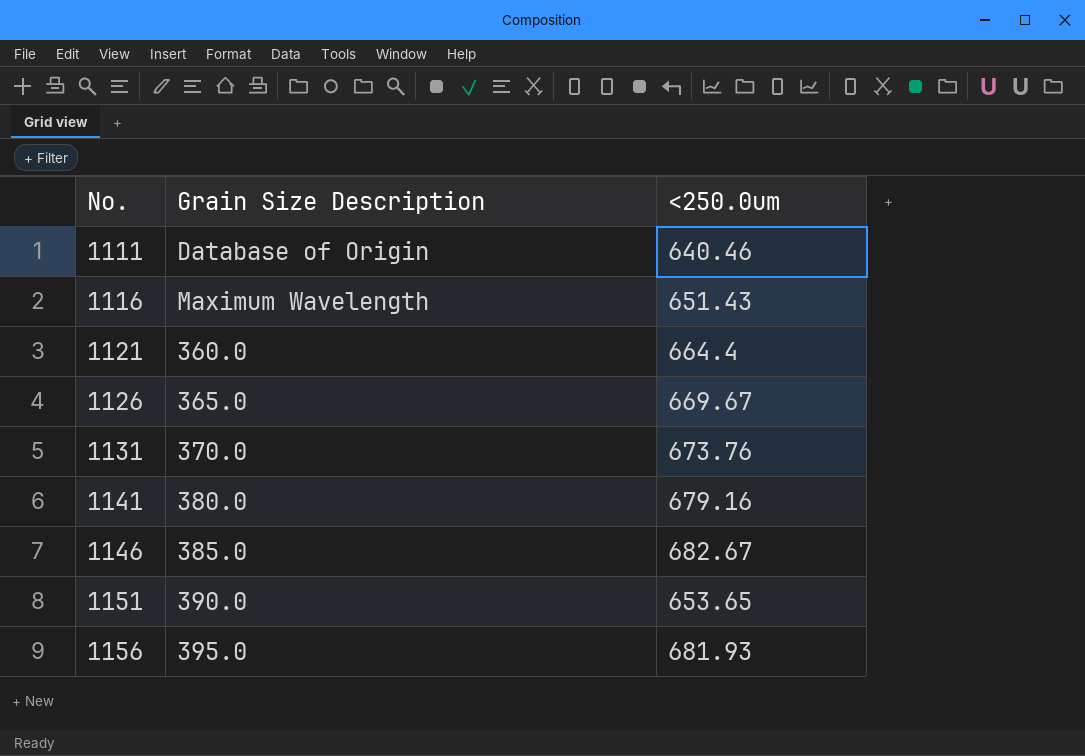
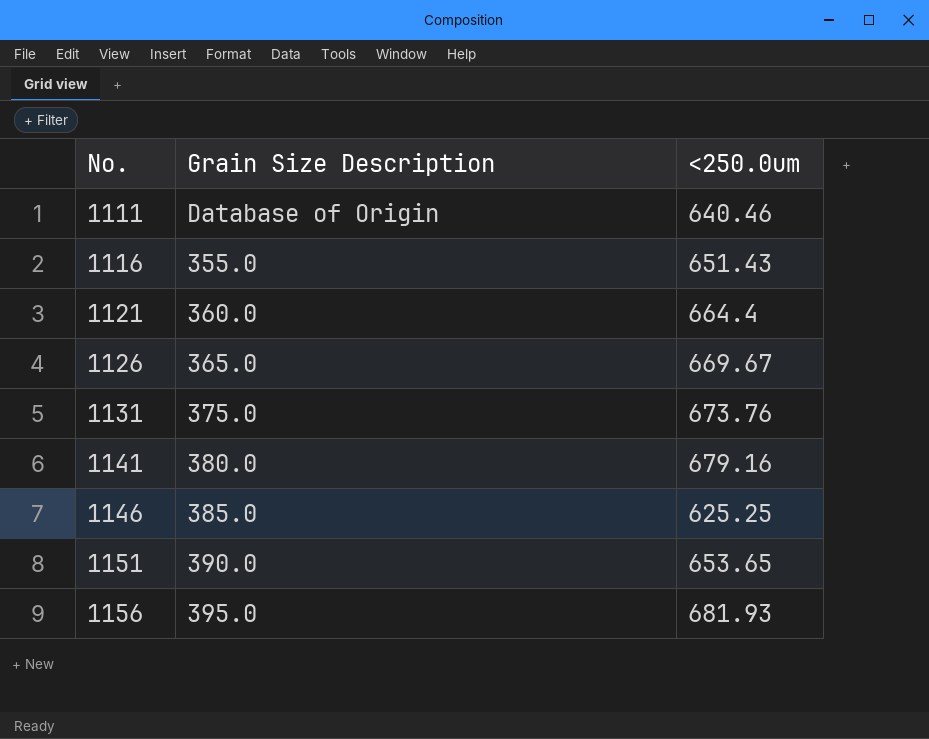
1116 | Grain Size Description: Maximum Wavelength -> 355.0
1131 | Grain Size Description: 370.0 -> 375.0
1146 | <250.0um: 682.67 -> 625.25

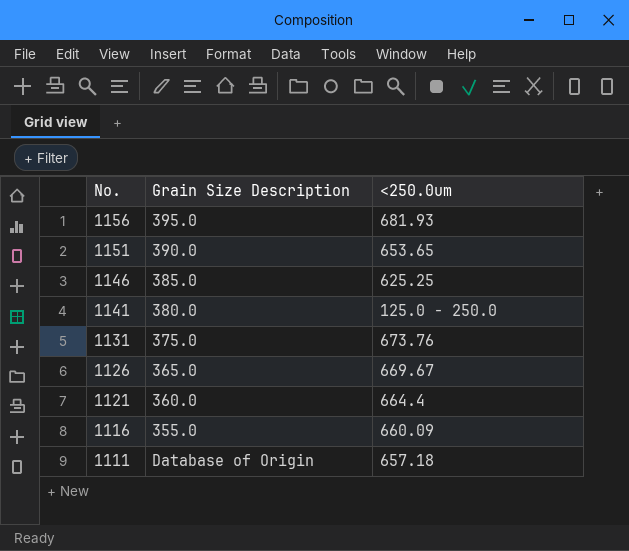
row order: No. ascending -> No. descending
1141 | <250.0um: 679.16 -> 125.0 - 250.0
1116 | <250.0um: 651.43 -> 660.09
1111 | <250.0um: 640.46 -> 657.18

